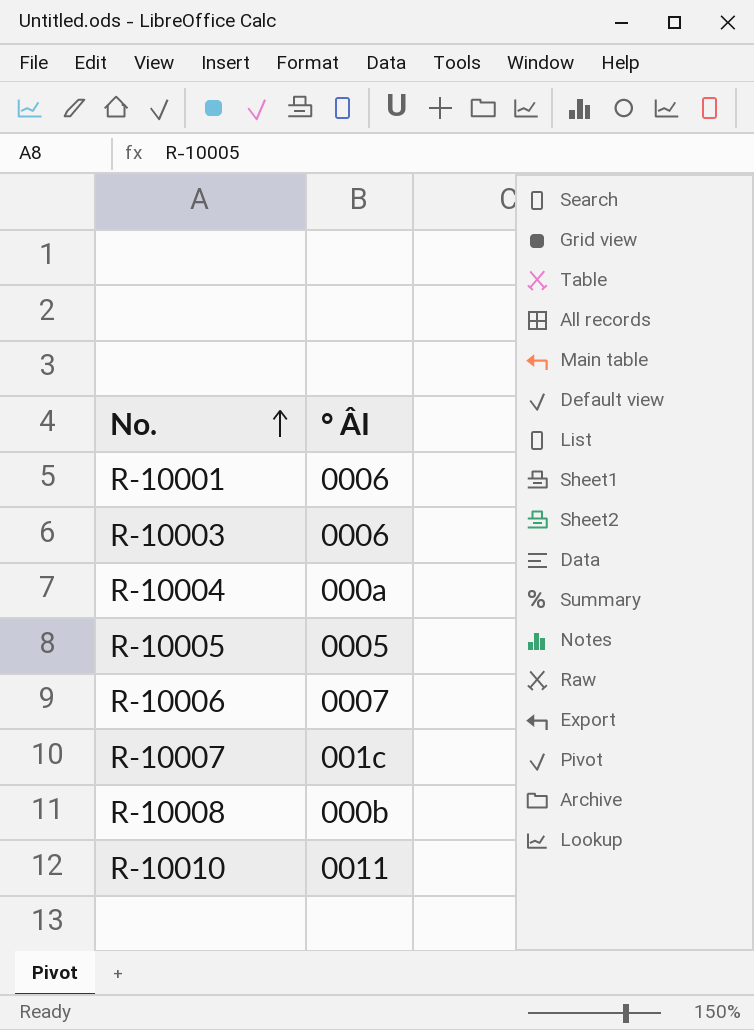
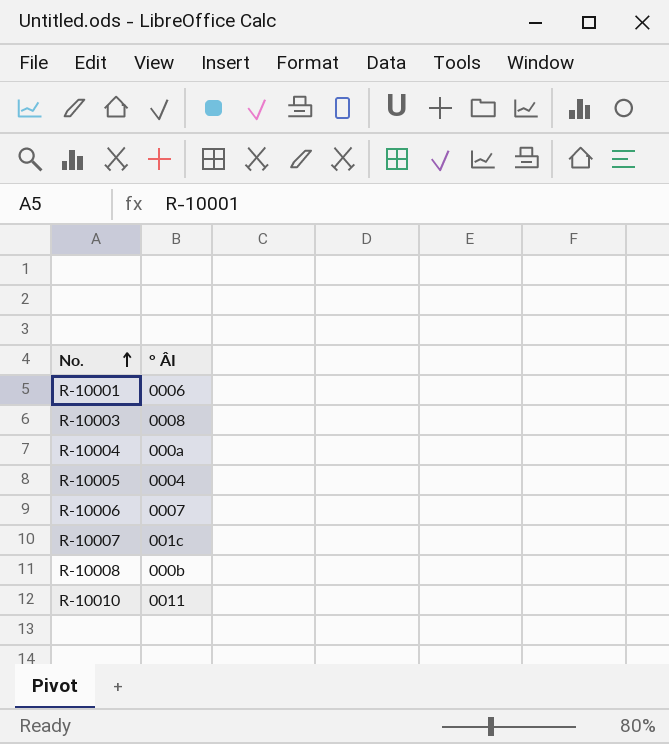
R-10003 | ° ÂI: 0006 -> 0008
R-10005 | ° ÂI: 0005 -> 0004

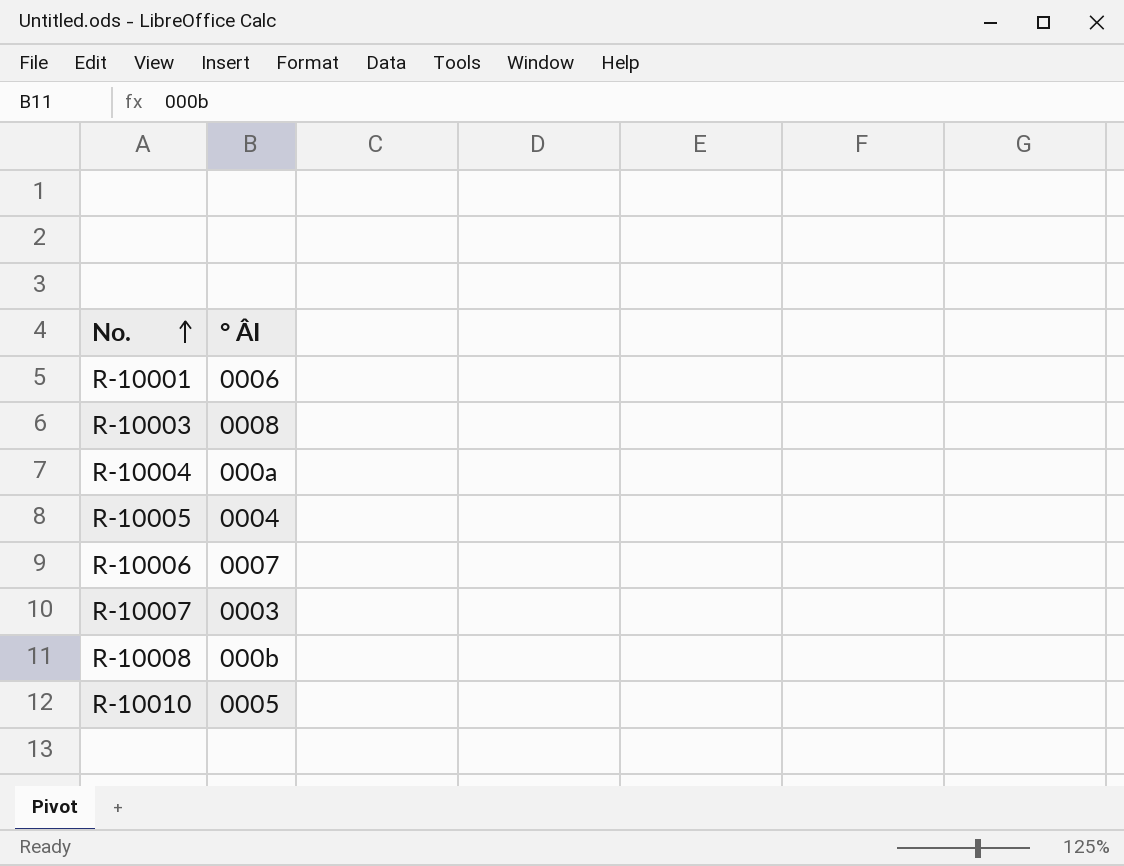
R-10007 | ° ÂI: 001c -> 0003
R-10010 | ° ÂI: 0011 -> 0005

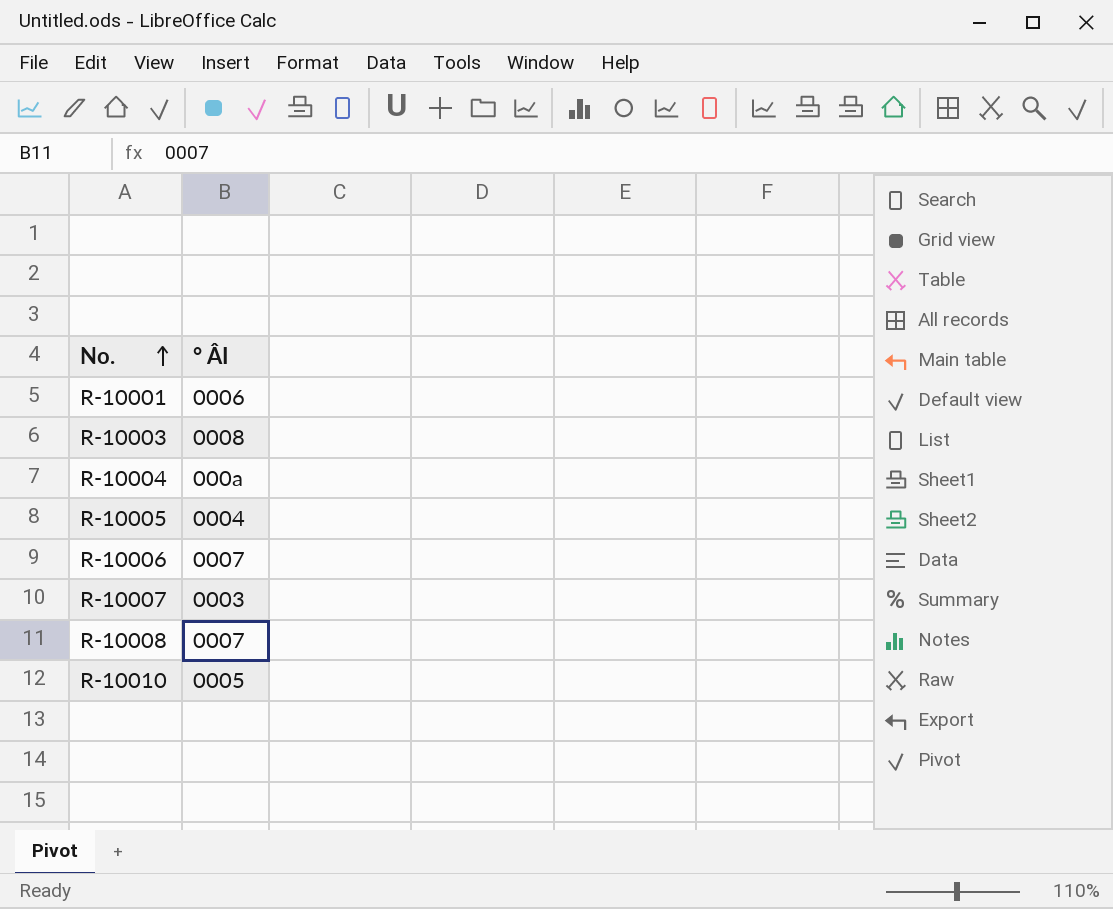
R-10008 | ° ÂI: 000b -> 0007

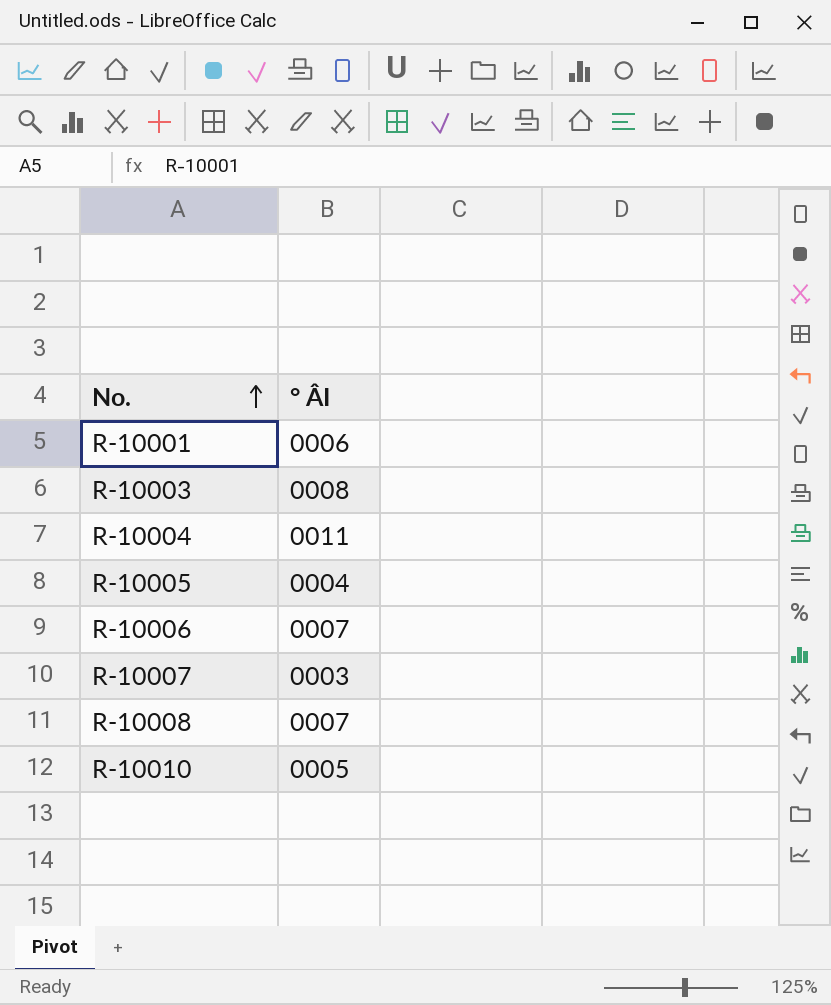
R-10004 | ° ÂI: 000a -> 0011

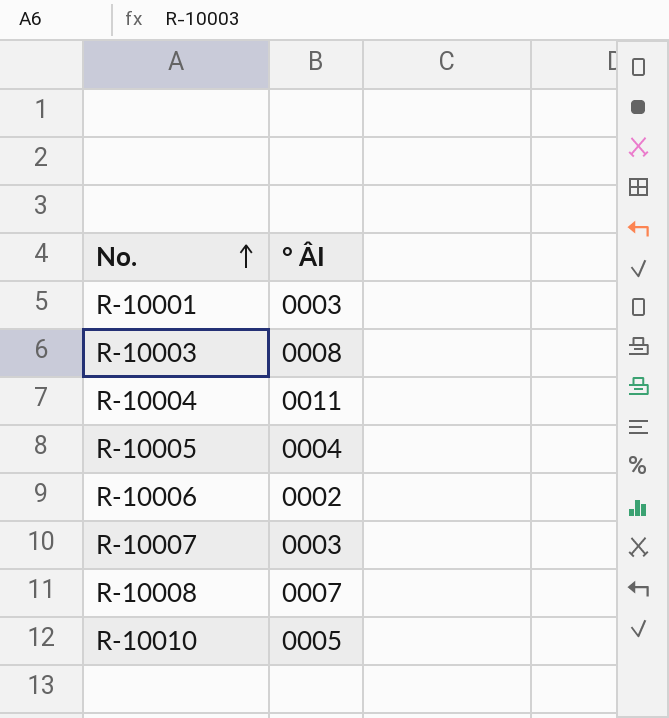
R-10001 | ° ÂI: 0006 -> 0003
R-10006 | ° ÂI: 0007 -> 0002

